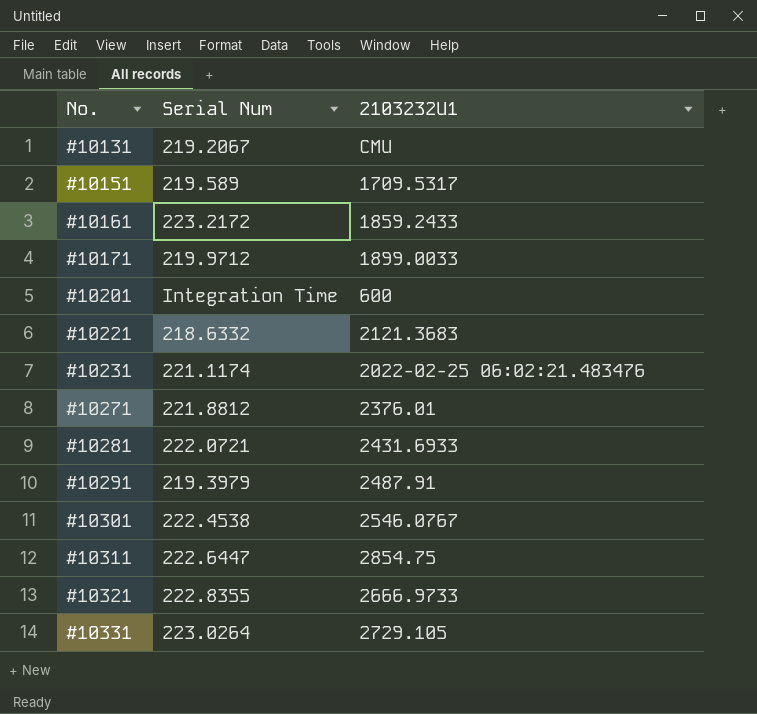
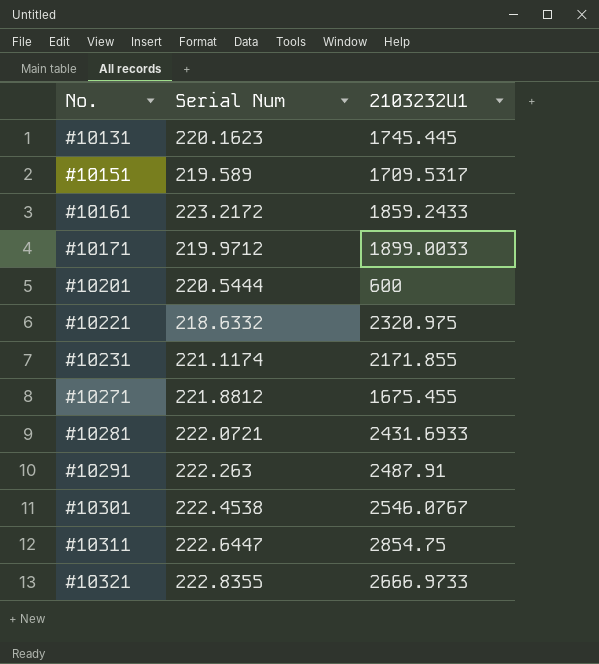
row #10331: 223.0264 | 2729.105 -> none
#10131 | Serial Num: 219.2067 -> 220.1623
#10131 | 2103232U1: CMU -> 1745.445
#10201 | Serial Num: Integration Time -> 220.5444
#10221 | 2103232U1: 2121.3683 -> 2320.975
#10231 | 2103232U1: 2022-02-25 06:02:21.483476 -> 2171.855
#10271 | 2103232U1: 2376.01 -> 1675.455
#10291 | Serial Num: 219.3979 -> 222.263

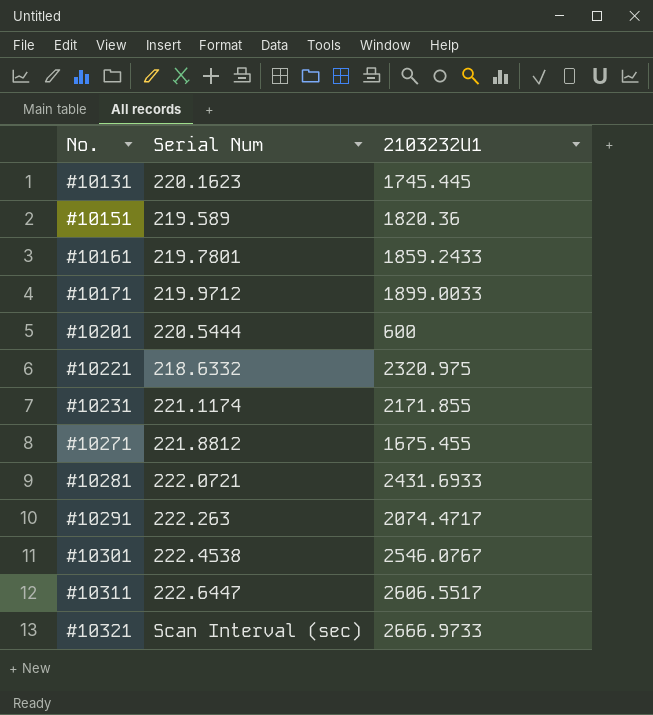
#10151 | 2103232U1: 1709.5317 -> 1820.36
#10161 | Serial Num: 223.2172 -> 219.7801
#10291 | 2103232U1: 2487.91 -> 2074.4717
#10311 | 2103232U1: 2854.75 -> 2606.5517
#10321 | Serial Num: 222.8355 -> Scan Interval (sec)

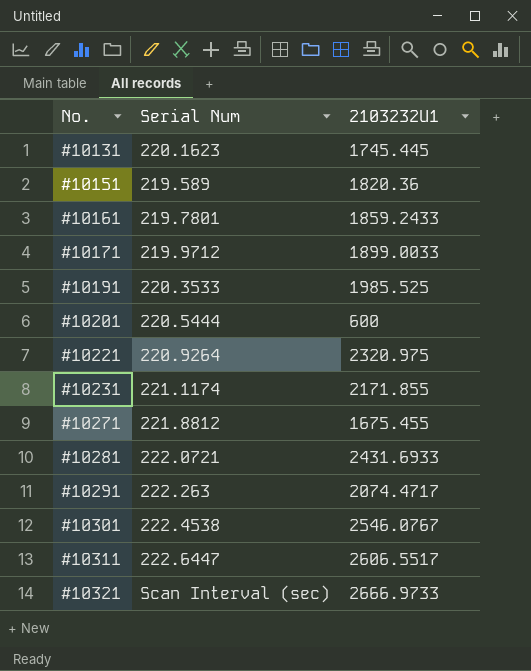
row #10191: none -> 220.3533 | 1985.525
#10221 | Serial Num: 218.6332 -> 220.9264

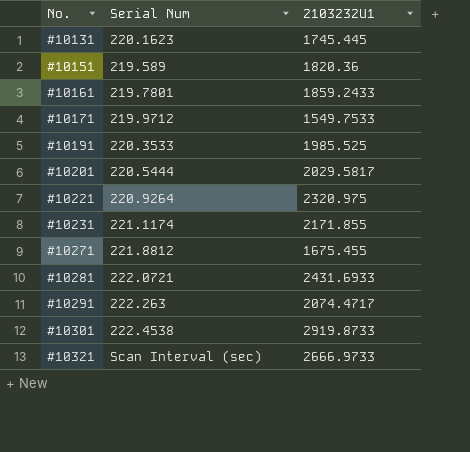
row #10311: 222.6447 | 2606.5517 -> none
#10171 | 2103232U1: 1899.0033 -> 1549.7533
#10201 | 2103232U1: 600 -> 2029.5817
#10301 | 2103232U1: 2546.0767 -> 2919.8733

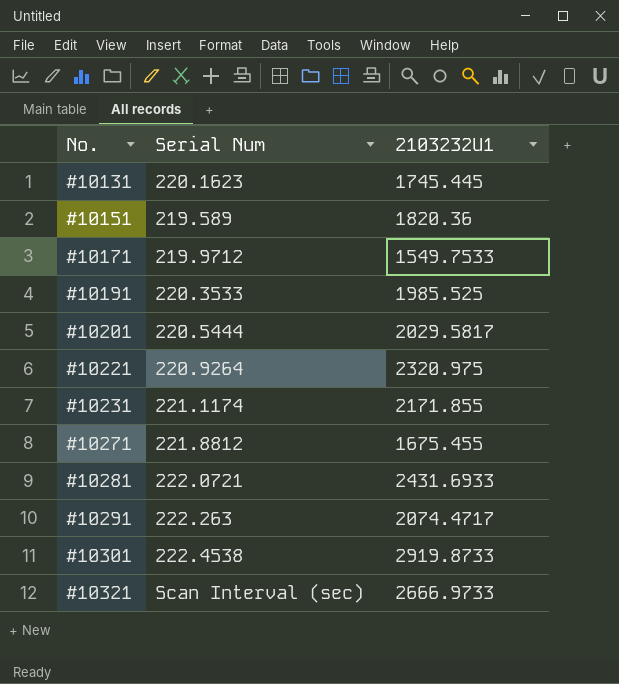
row #10161: 219.7801 | 1859.2433 -> none

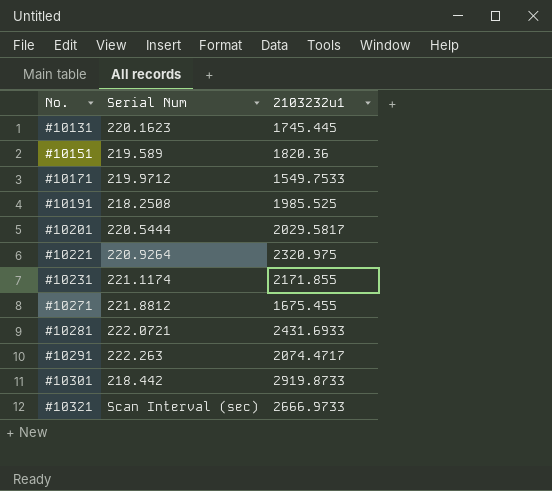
column name: 2103232U1 -> 2103232u1
#10191 | Serial Num: 220.3533 -> 218.2508
#10301 | Serial Num: 222.4538 -> 218.442

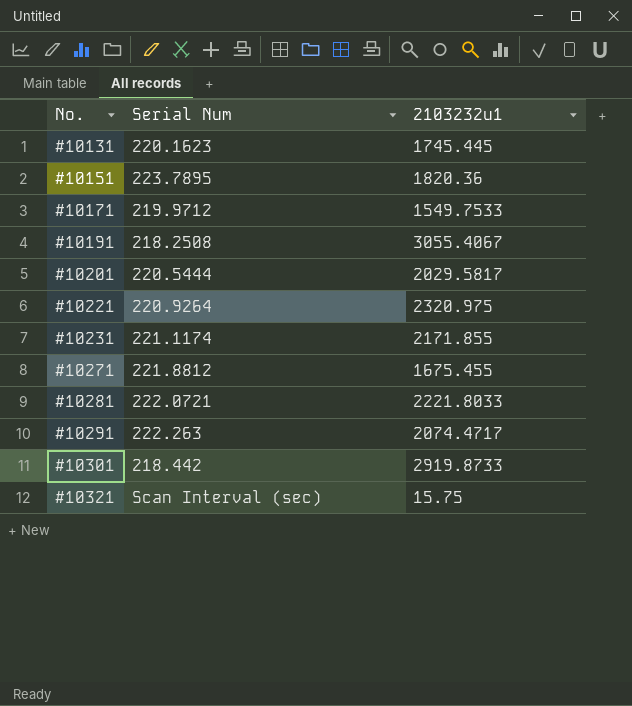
#10151 | Serial Num: 219.589 -> 223.7895
#10191 | 2103232u1: 1985.525 -> 3055.4067
#10281 | 2103232u1: 2431.6933 -> 2221.8033
#10321 | 2103232u1: 2666.9733 -> 15.75

